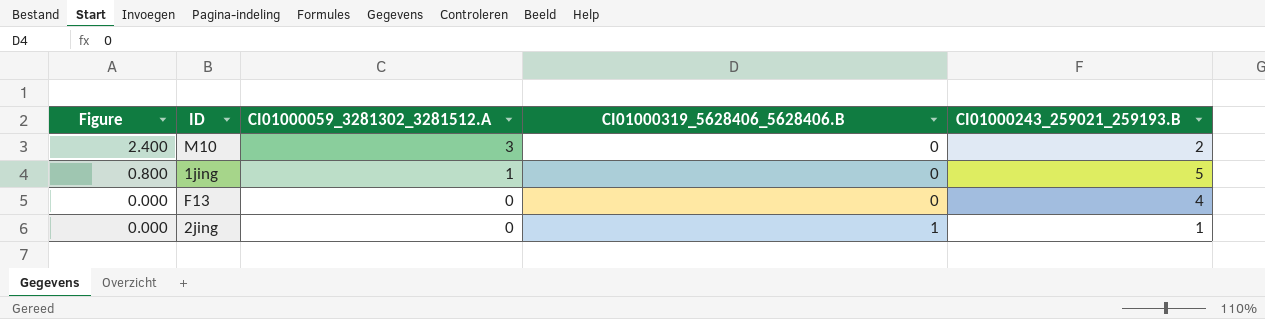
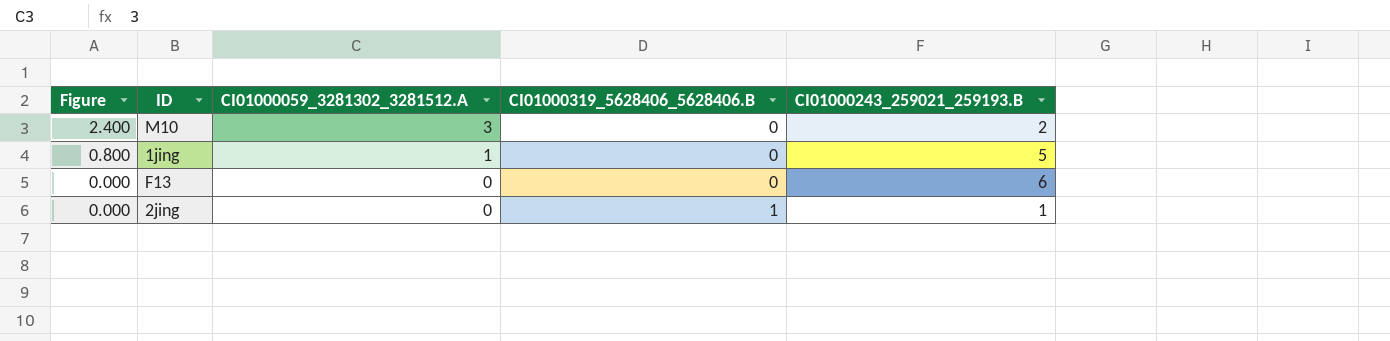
F13 | CI01000243_259021_259193.B: 4 -> 6

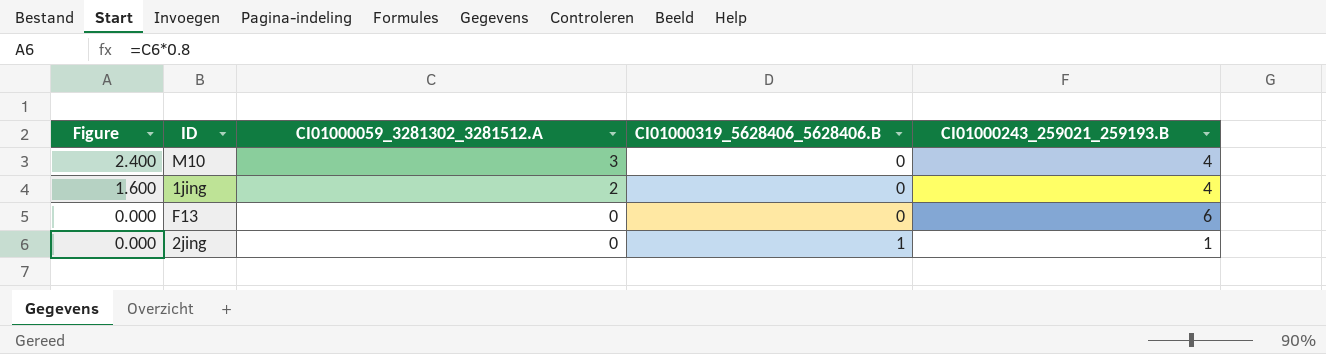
M10 | CI01000243_259021_259193.B: 2 -> 4
1jing | Figure: 0.800 -> 1.600
1jing | CI01000059_3281302_3281512.A: 1 -> 2
1jing | CI01000243_259021_259193.B: 5 -> 4

